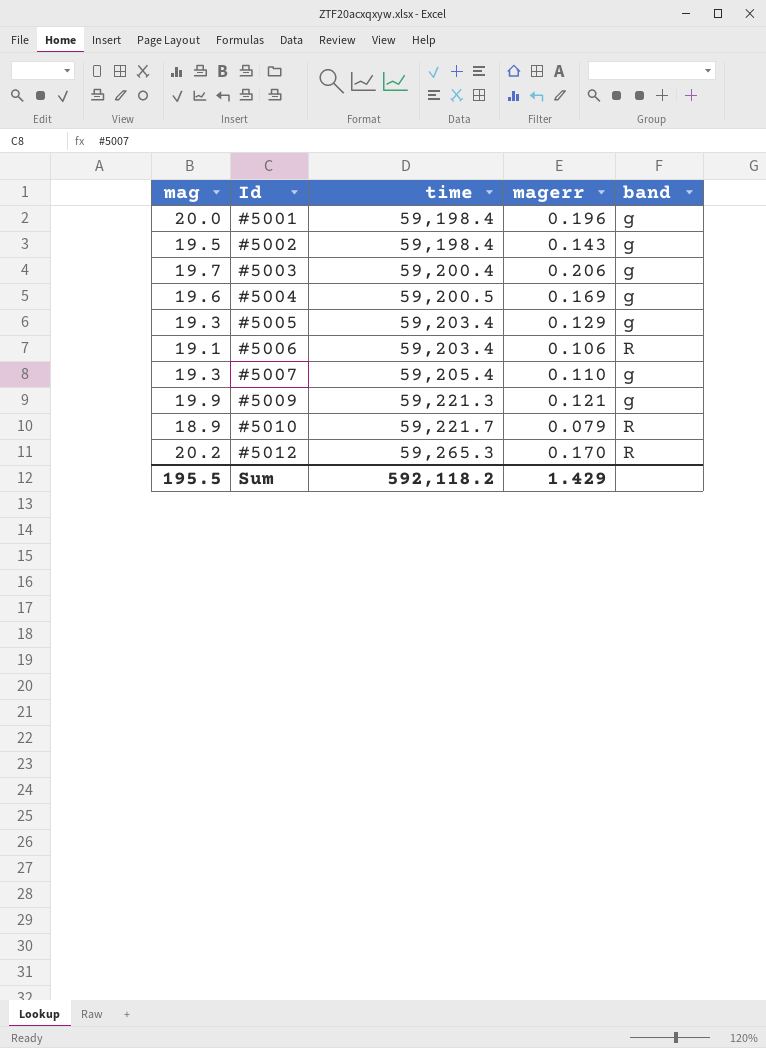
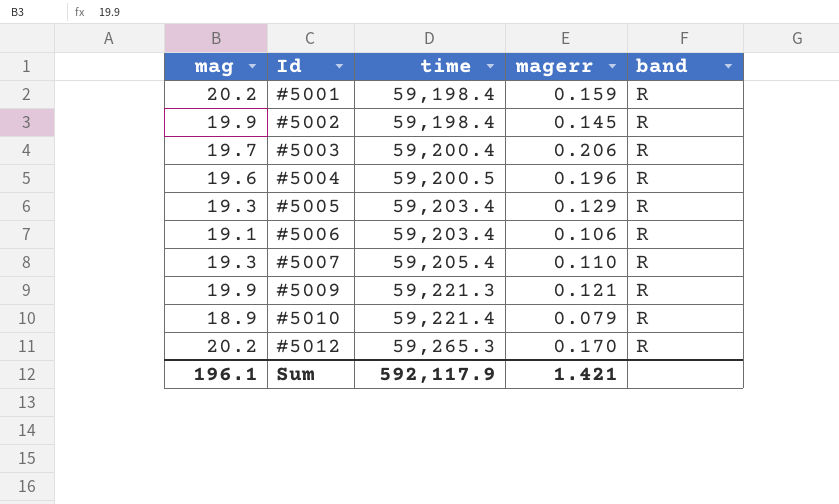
#5001 | mag: 20.0 -> 20.2
#5001 | magerr: 0.196 -> 0.159
#5001 | band: g -> R
#5002 | mag: 19.5 -> 19.9
#5002 | magerr: 0.143 -> 0.145
#5002 | band: g -> R
#5003 | band: g -> R
#5004 | magerr: 0.169 -> 0.196
#5004 | band: g -> R
#5005 | band: g -> R
#5007 | band: g -> R
#5009 | band: g -> R
#5010 | time: 59,221.7 -> 59,221.4
Sum | mag: 195.5 -> 196.1
Sum | time: 592,118.2 -> 592,117.9
Sum | magerr: 1.429 -> 1.421

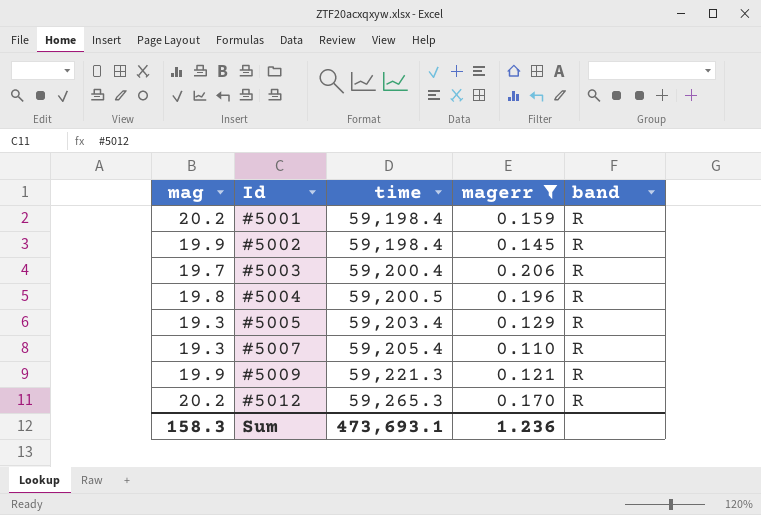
filter: none -> magerr >= 0.110
#5004 | mag: 19.6 -> 19.8
Sum | mag: 196.1 -> 158.3
Sum | time: 592,117.9 -> 473,693.1
Sum | magerr: 1.421 -> 1.236

